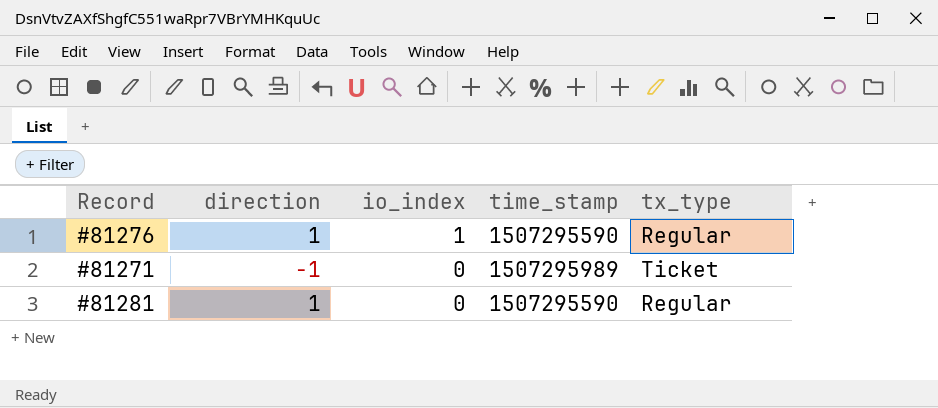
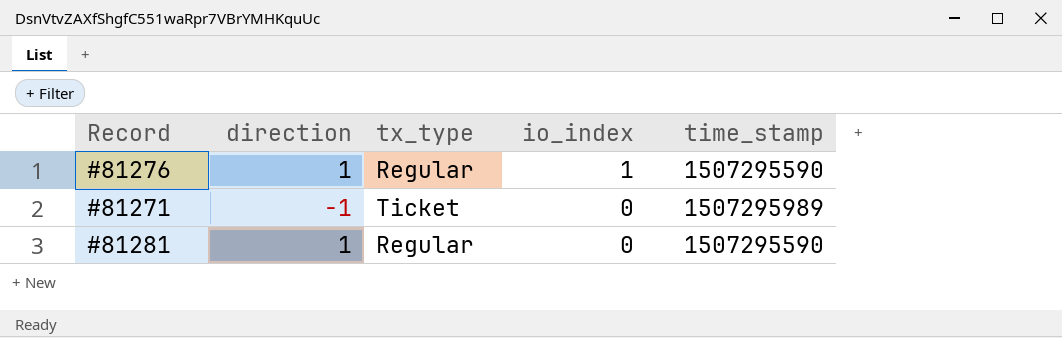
column tx_type | position: 5 -> 3

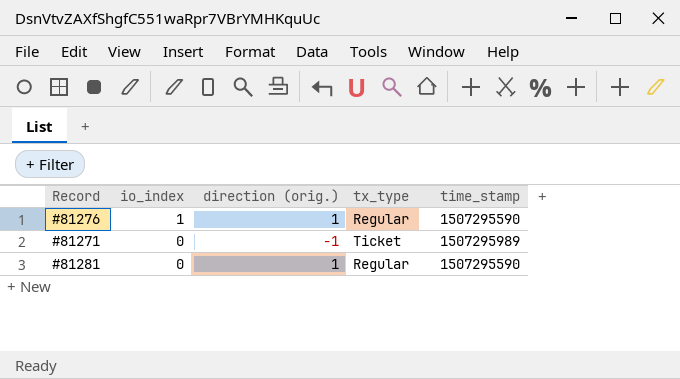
column io_index | position: 4 -> 2
column name: direction -> direction (orig.)

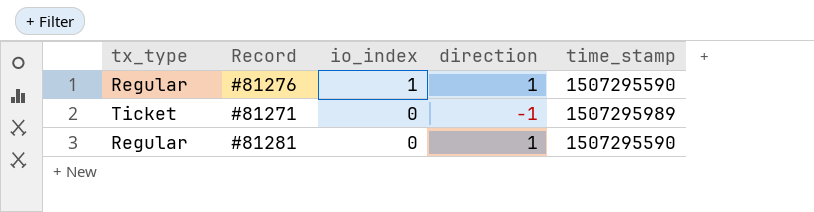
column tx_type | position: 4 -> 1
column name: direction (orig.) -> direction

